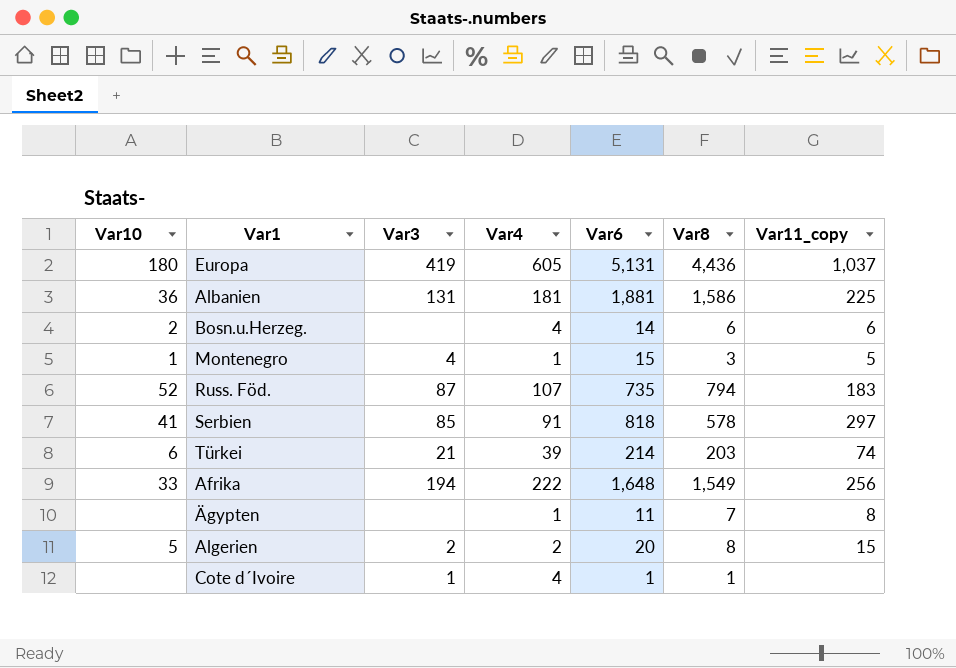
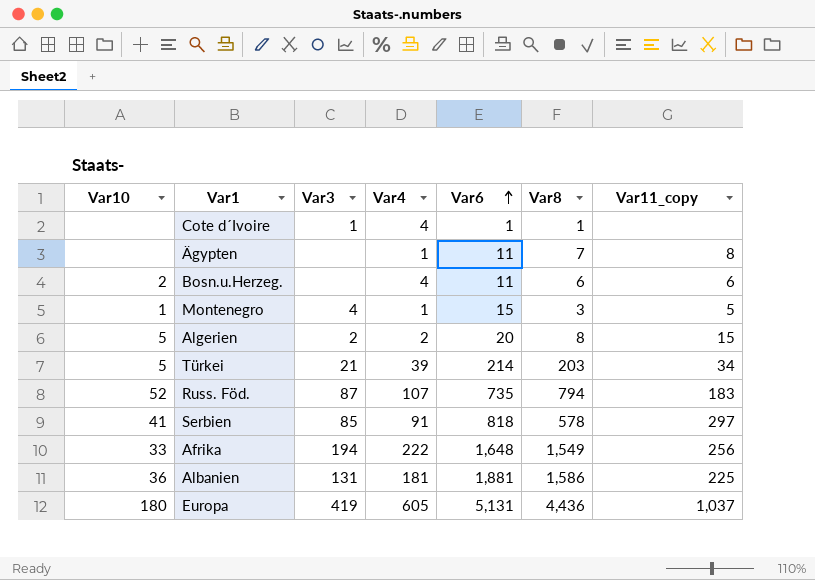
row order: none -> Var6 ascending
Bosn.u.Herzeg. | Var6: 14 -> 11
Türkei | Var10: 6 -> 5
Türkei | Var11_copy: 74 -> 34

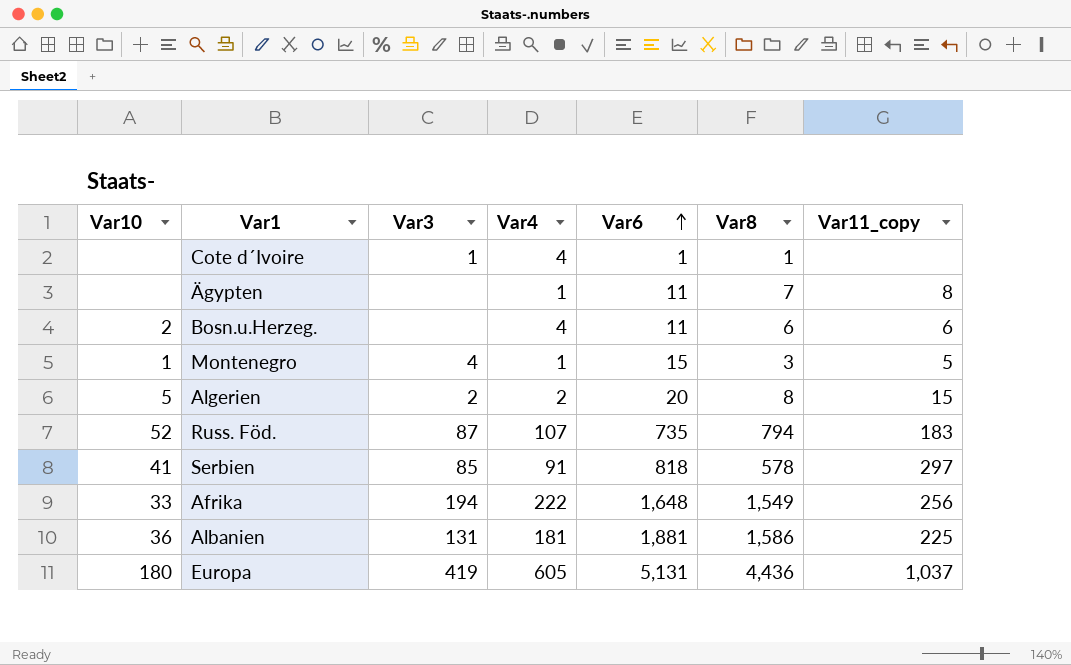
row Türkei: 5 | 21 | 39 | 214 | 203 | 34 -> none

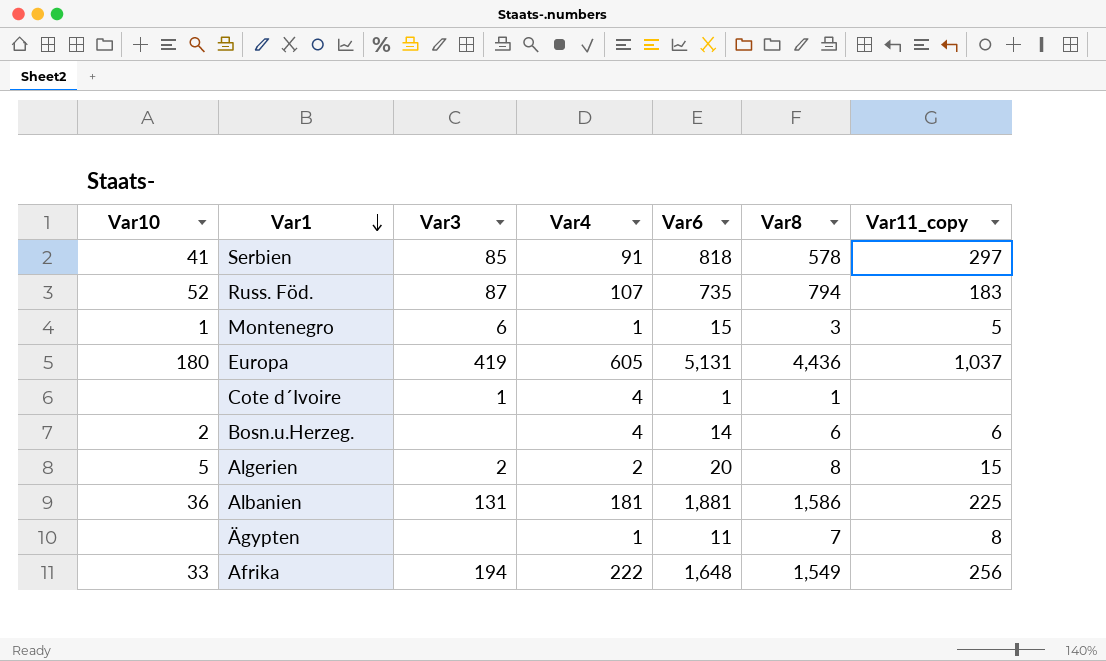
row order: Var6 ascending -> Var1 descending
Montenegro | Var3: 4 -> 6
Bosn.u.Herzeg. | Var6: 11 -> 14

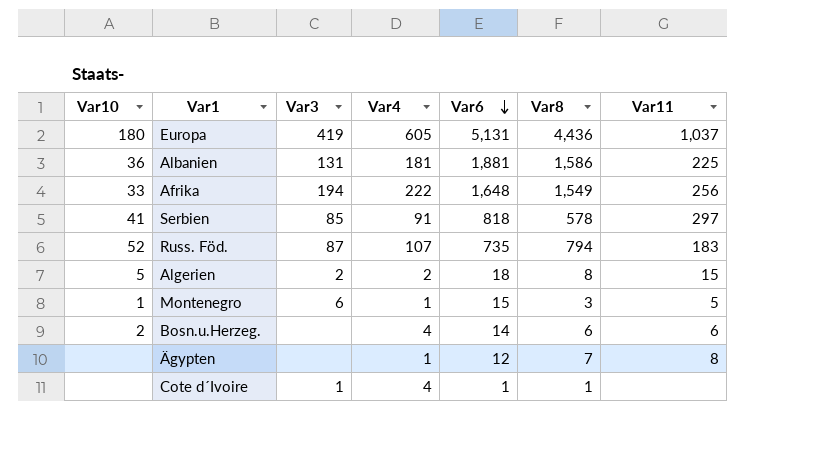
row order: Var1 descending -> Var6 descending
column name: Var11_copy -> Var11
Algerien | Var6: 20 -> 18
Ägypten | Var6: 11 -> 12

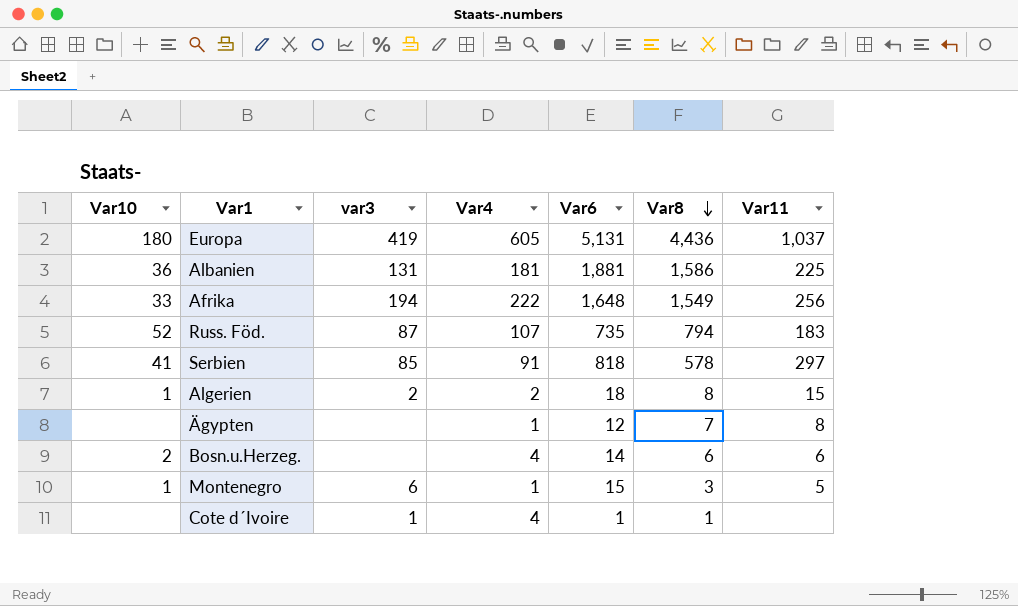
row order: Var6 descending -> Var8 descending
column name: Var3 -> var3
Algerien | Var10: 5 -> 1

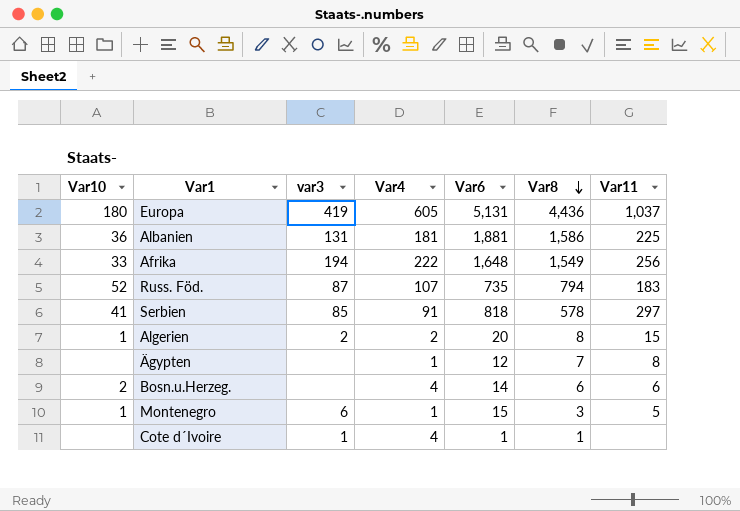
Algerien | Var6: 18 -> 20

